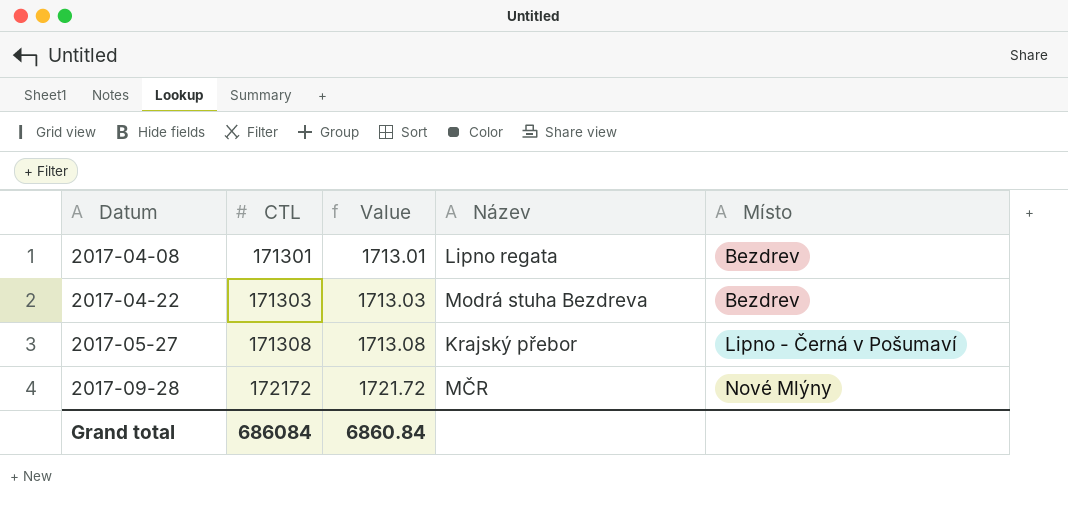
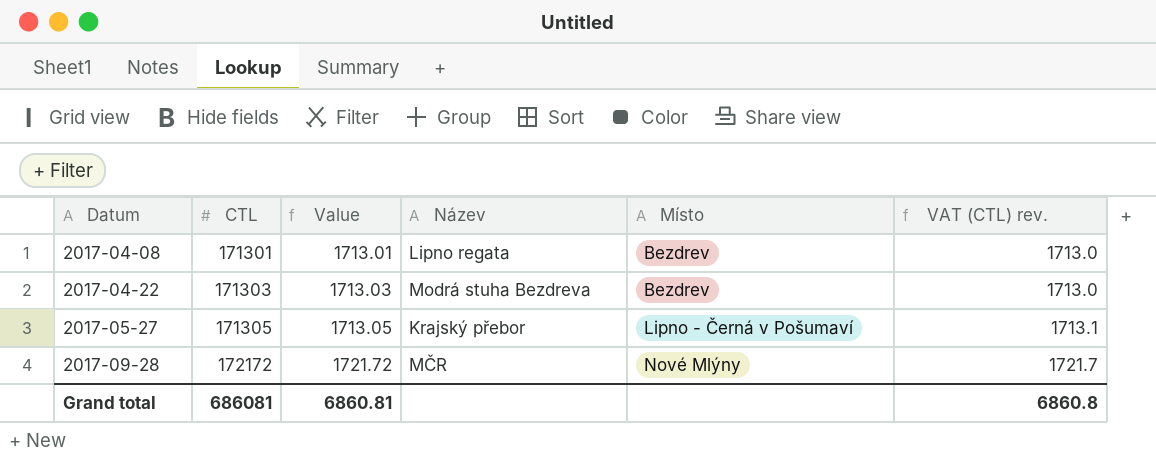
column VAT (CTL) rev. | formula: none -> [CTL] * 0.01
2017-05-27 | CTL: 171308 -> 171305
2017-05-27 | Value: 1713.08 -> 1713.05
Grand total | CTL: 686084 -> 686081
Grand total | Value: 6860.84 -> 6860.81

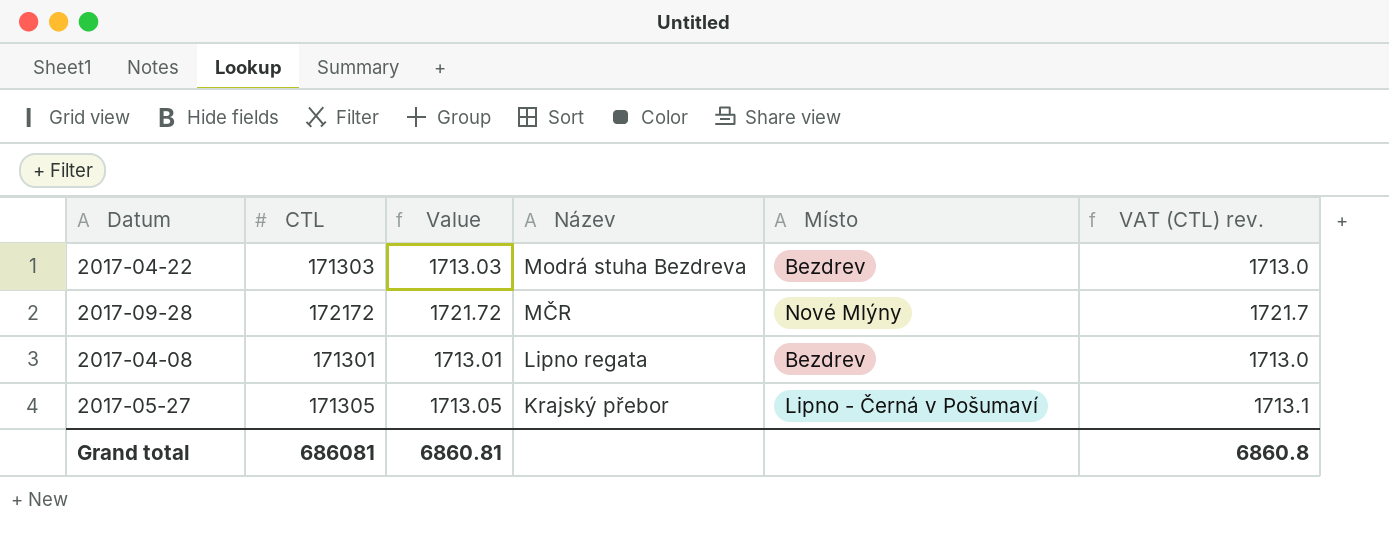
row order: Datum ascending -> Název descending

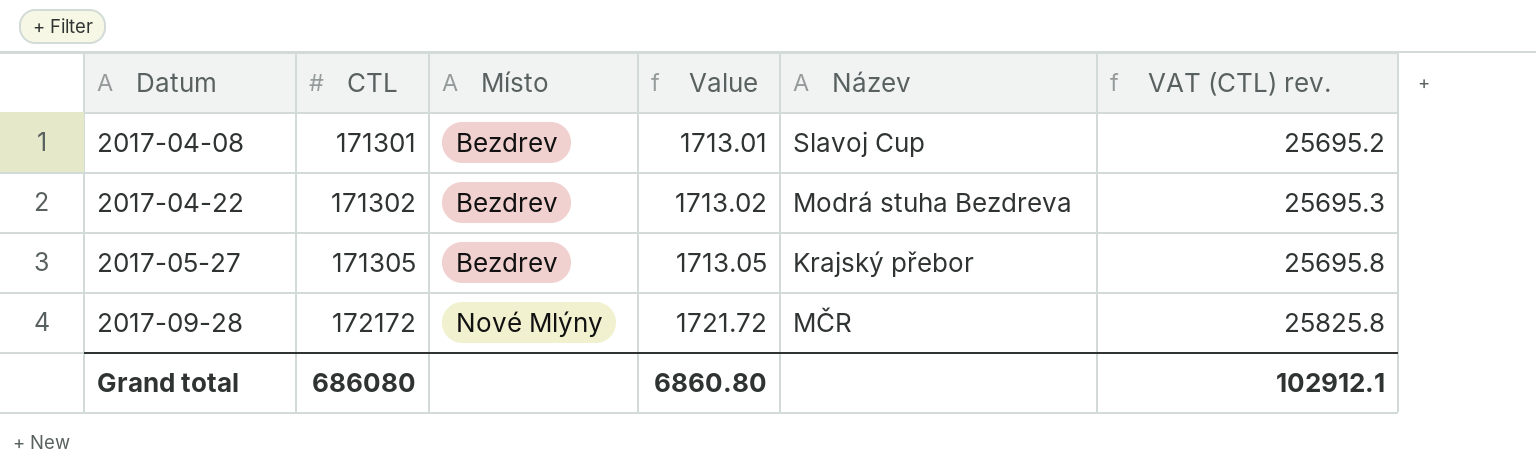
row order: Název descending -> Datum ascending
column Místo | position: 5 -> 3
column VAT (CTL) rev. | formula: [CTL] * 0.01 -> [CTL] * 0.15
2017-04-08 | Název: Lipno regata -> Slavoj Cup
2017-04-22 | CTL: 171303 -> 171302
2017-04-22 | Value: 1713.03 -> 1713.02
2017-05-27 | Místo: Lipno - Černá v Pošumaví -> Bezdrev
Grand total | CTL: 686081 -> 686080
Grand total | Value: 6860.81 -> 6860.80
Grand total | VAT (CTL) rev.: 6860.8 -> 102912.1

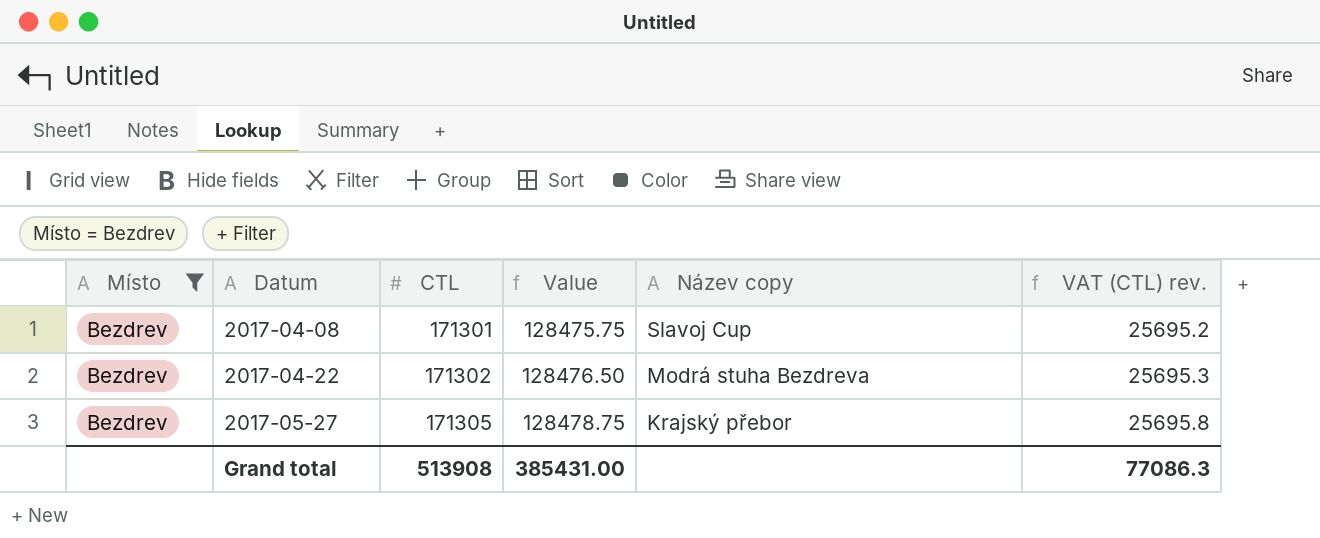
filter: none -> Místo = Bezdrev
column Místo | position: 3 -> 1
column Value | formula: [CTL] * 0.01 -> [CTL] * 0.75
column name: Název -> Název copy
Grand total | CTL: 686080 -> 513908
Grand total | Value: 6860.80 -> 385431.00
Grand total | VAT (CTL) rev.: 102912.1 -> 77086.3

